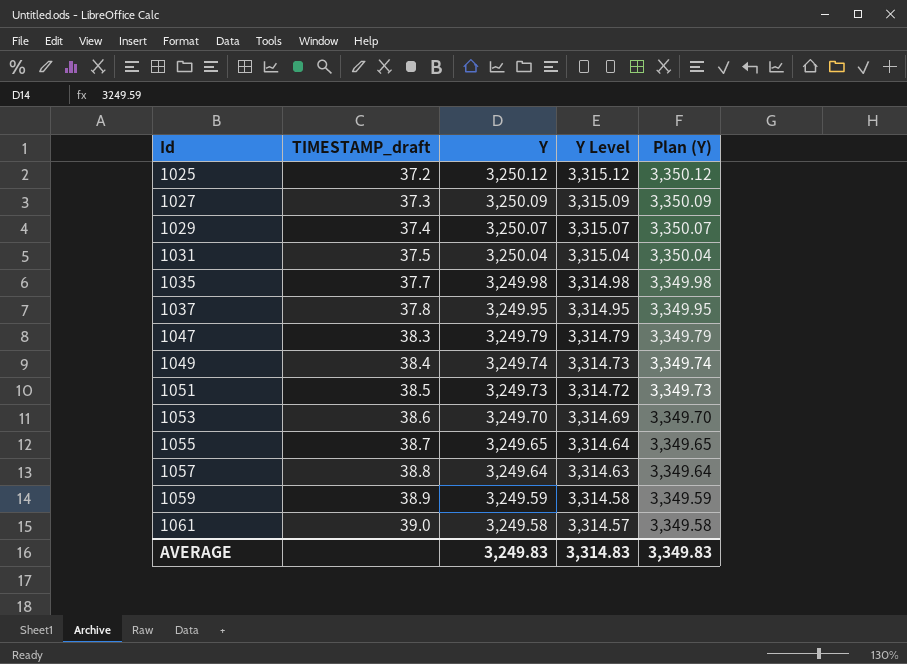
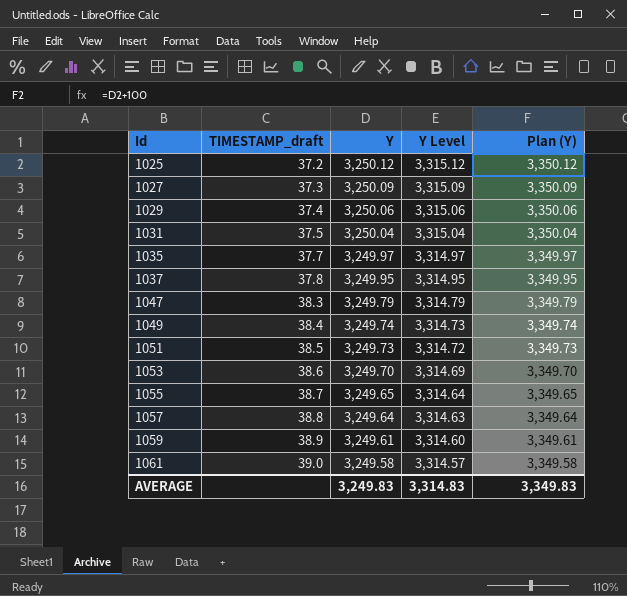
1029 | Y: 3,250.07 -> 3,250.06
1029 | Y Level: 3,315.07 -> 3,315.06
1029 | Plan (Y): 3,350.07 -> 3,350.06
1035 | Y: 3,249.98 -> 3,249.97
1035 | Y Level: 3,314.98 -> 3,314.97
1035 | Plan (Y): 3,349.98 -> 3,349.97
1059 | Y: 3,249.59 -> 3,249.61
1059 | Y Level: 3,314.58 -> 3,314.60
1059 | Plan (Y): 3,349.59 -> 3,349.61

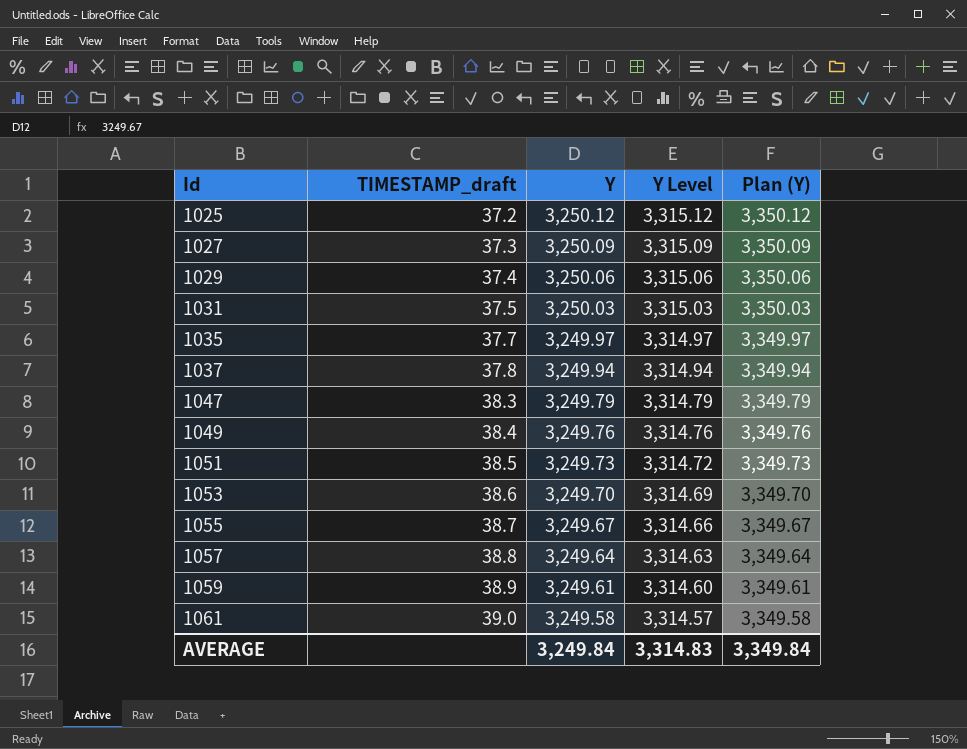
1031 | Y: 3,250.04 -> 3,250.03
1031 | Y Level: 3,315.04 -> 3,315.03
1031 | Plan (Y): 3,350.04 -> 3,350.03
1037 | Y: 3,249.95 -> 3,249.94
1037 | Y Level: 3,314.95 -> 3,314.94
1037 | Plan (Y): 3,349.95 -> 3,349.94
1049 | Y: 3,249.74 -> 3,249.76
1049 | Y Level: 3,314.73 -> 3,314.76
1049 | Plan (Y): 3,349.74 -> 3,349.76
1055 | Y: 3,249.65 -> 3,249.67
1055 | Y Level: 3,314.64 -> 3,314.66
1055 | Plan (Y): 3,349.65 -> 3,349.67
AVERAGE | Y: 3,249.83 -> 3,249.84
AVERAGE | Plan (Y): 3,349.83 -> 3,349.84

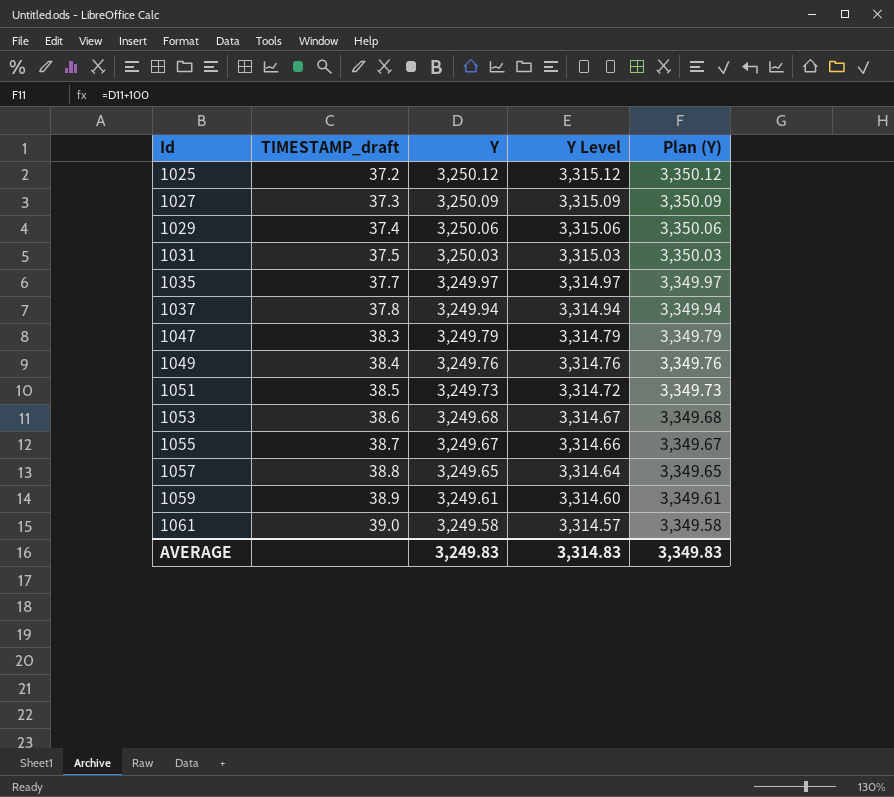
1053 | Y: 3,249.70 -> 3,249.68
1053 | Y Level: 3,314.69 -> 3,314.67
1053 | Plan (Y): 3,349.70 -> 3,349.68
1057 | Y: 3,249.64 -> 3,249.65
1057 | Y Level: 3,314.63 -> 3,314.64
1057 | Plan (Y): 3,349.64 -> 3,349.65
AVERAGE | Y: 3,249.84 -> 3,249.83
AVERAGE | Plan (Y): 3,349.84 -> 3,349.83

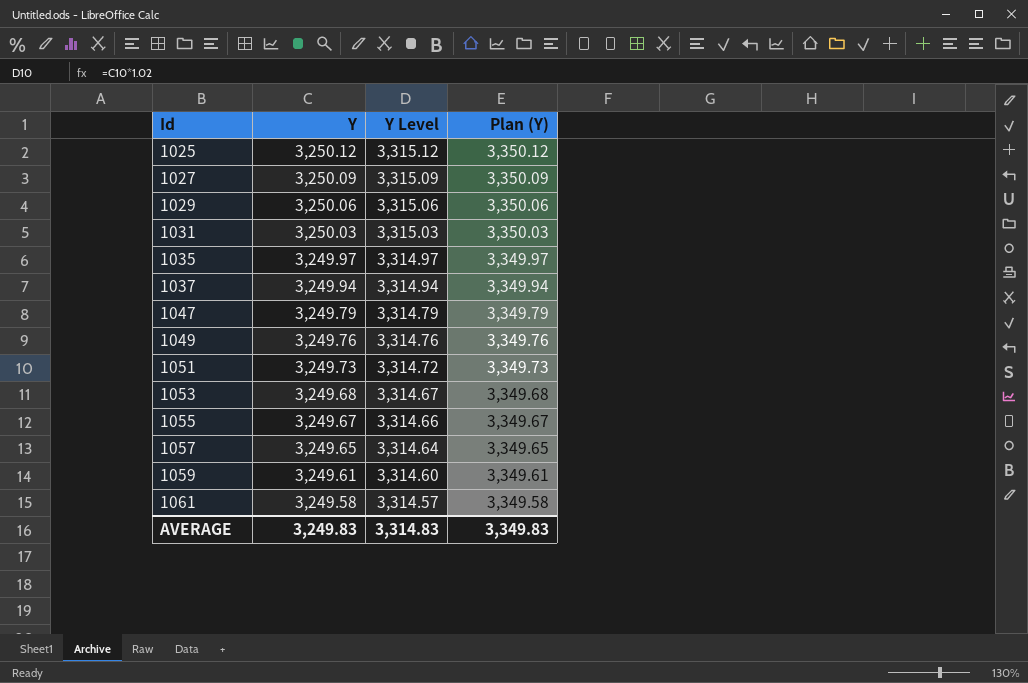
column TIMESTAMP_draft | position: 2 -> none

